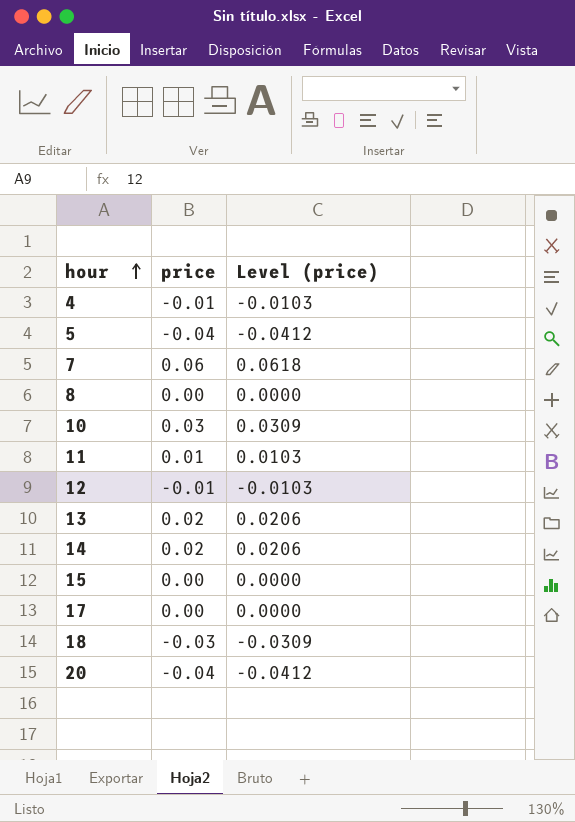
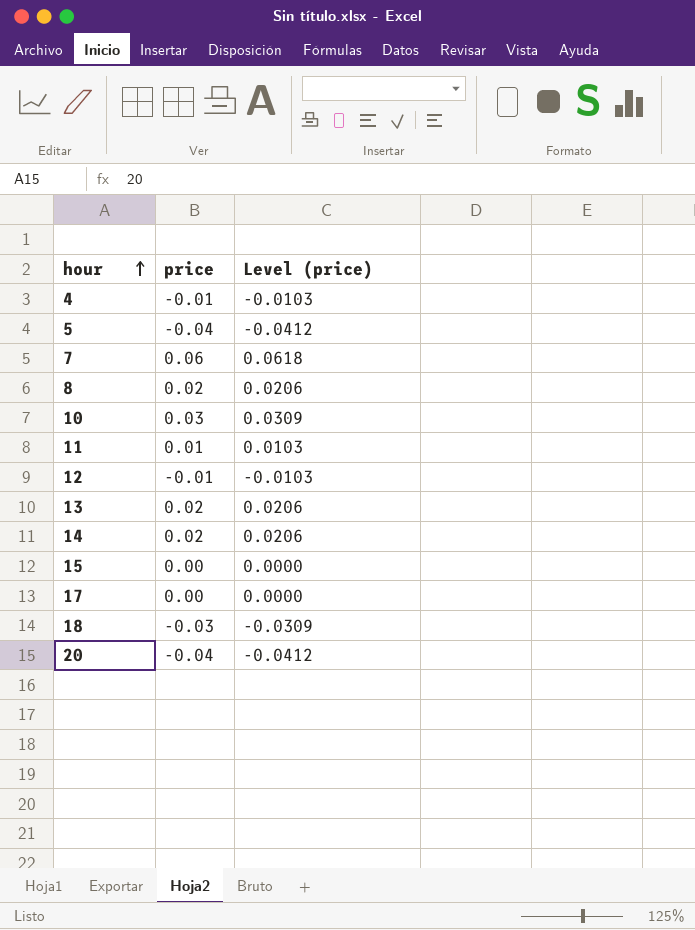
8 | price: 0.00 -> 0.02
8 | Level (price): 0.0000 -> 0.0206

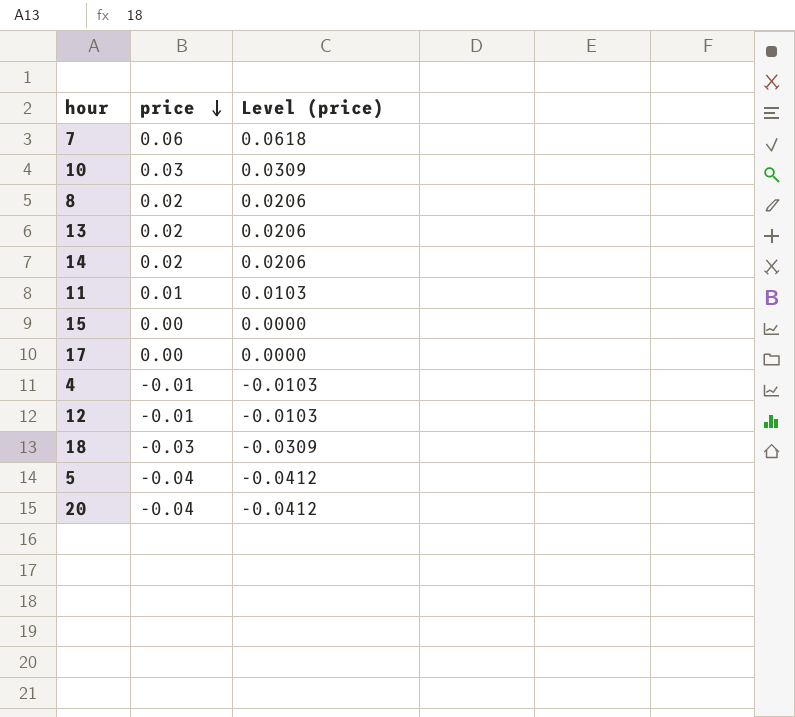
row order: hour ascending -> price descending

